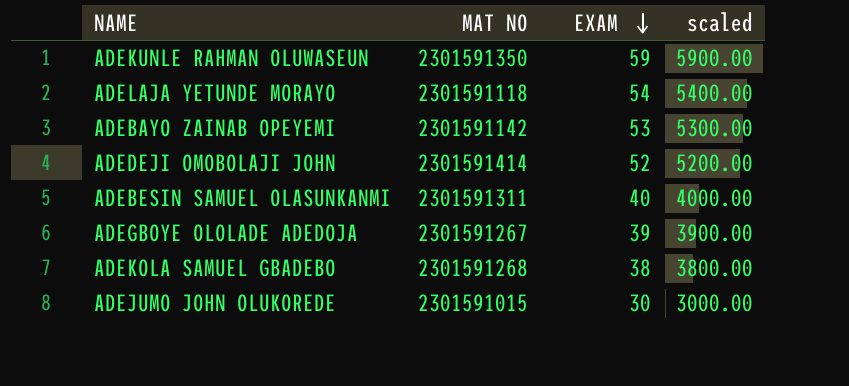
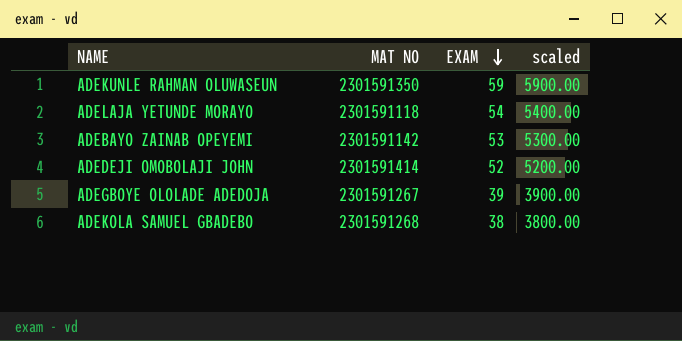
row ADEBESIN SAMUEL OLASUNKANMI: 2301591311 | 40 | 4000.00 -> none
row ADEJUMO JOHN OLUKOREDE: 2301591015 | 30 | 3000.00 -> none

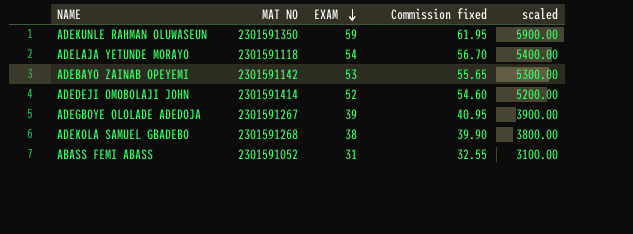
column Commission fixed | formula: none -> [EXAM] * 1.05
row ABASS FEMI ABASS: none -> 2301591052 | 31 | 32.55 | 3100.00

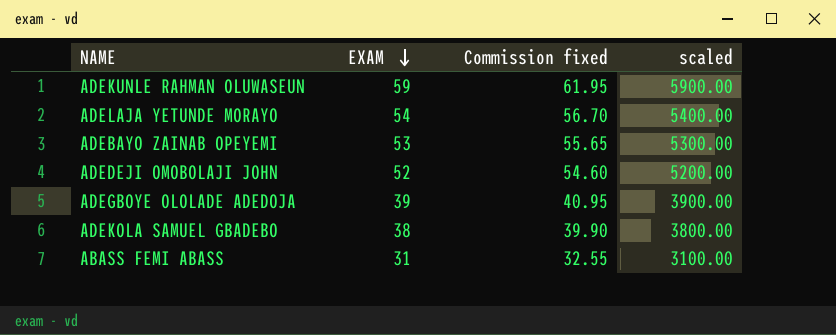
column MAT NO | position: 2 -> none

